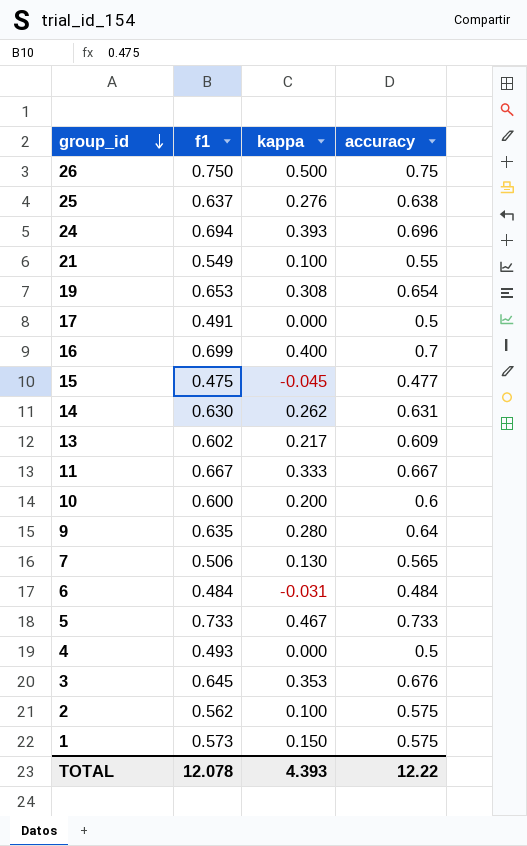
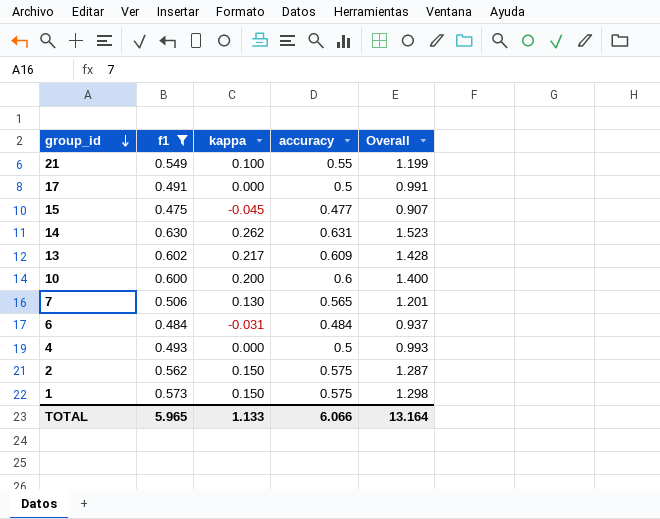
filter: none -> f1 <= 0.630
column Overall | formula: none -> [f1] + [kappa] + [accuracy]
2 | kappa: 0.100 -> 0.150
TOTAL | f1: 12.078 -> 5.965
TOTAL | kappa: 4.393 -> 1.133
TOTAL | accuracy: 12.22 -> 6.066

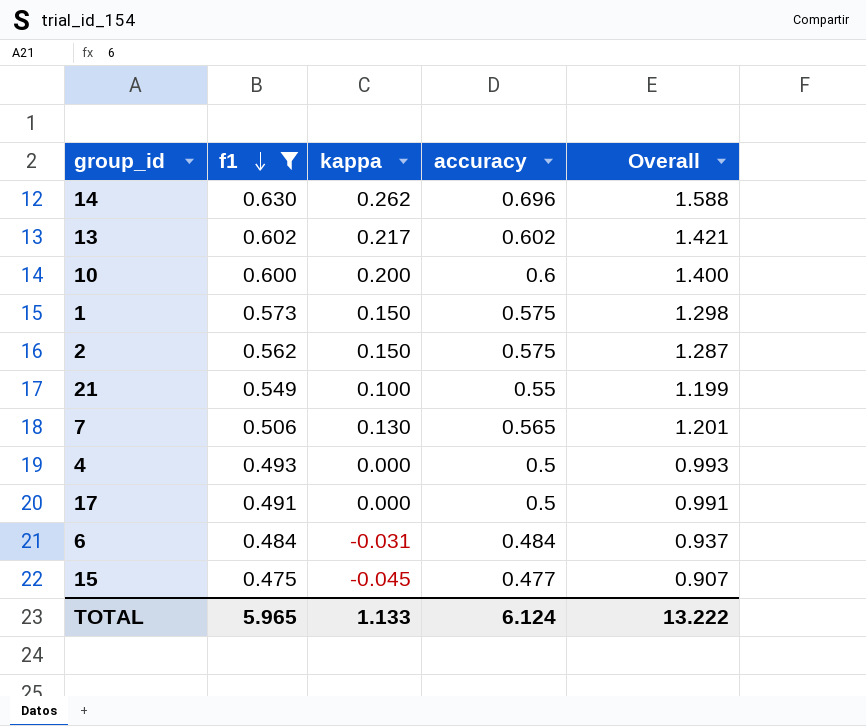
row order: group_id descending -> f1 descending
14 | accuracy: 0.631 -> 0.696
14 | Overall: 1.523 -> 1.588
13 | accuracy: 0.609 -> 0.602
13 | Overall: 1.428 -> 1.421
TOTAL | accuracy: 6.066 -> 6.124
TOTAL | Overall: 13.164 -> 13.222

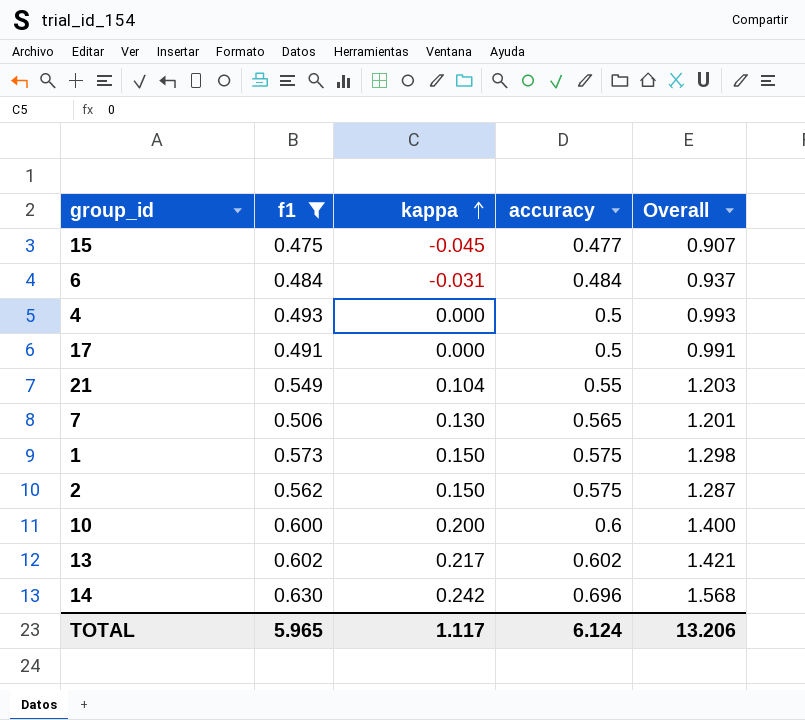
row order: f1 descending -> kappa ascending
21 | kappa: 0.100 -> 0.104
21 | Overall: 1.199 -> 1.203
14 | kappa: 0.262 -> 0.242
14 | Overall: 1.588 -> 1.568
TOTAL | kappa: 1.133 -> 1.117
TOTAL | Overall: 13.222 -> 13.206

